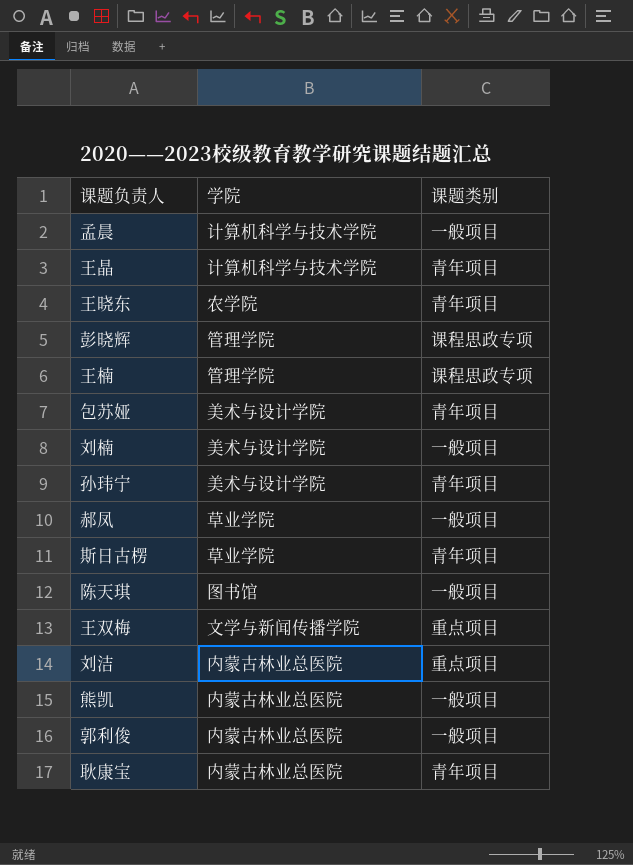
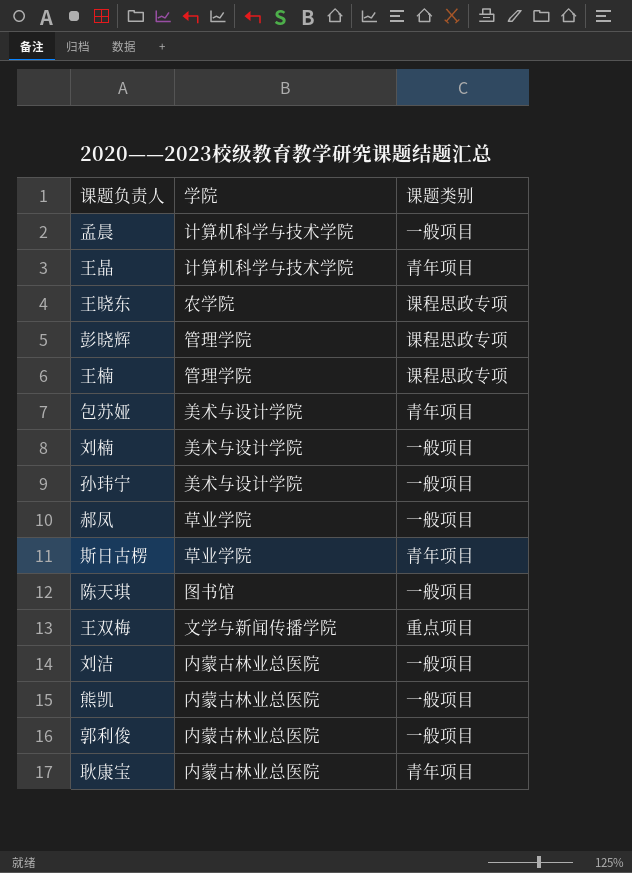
王晓东 | 课题类别: 青年项目 -> 课程思政专项
孙玮宁 | 课题类别: 青年项目 -> 一般项目
刘洁 | 课题类别: 重点项目 -> 一般项目

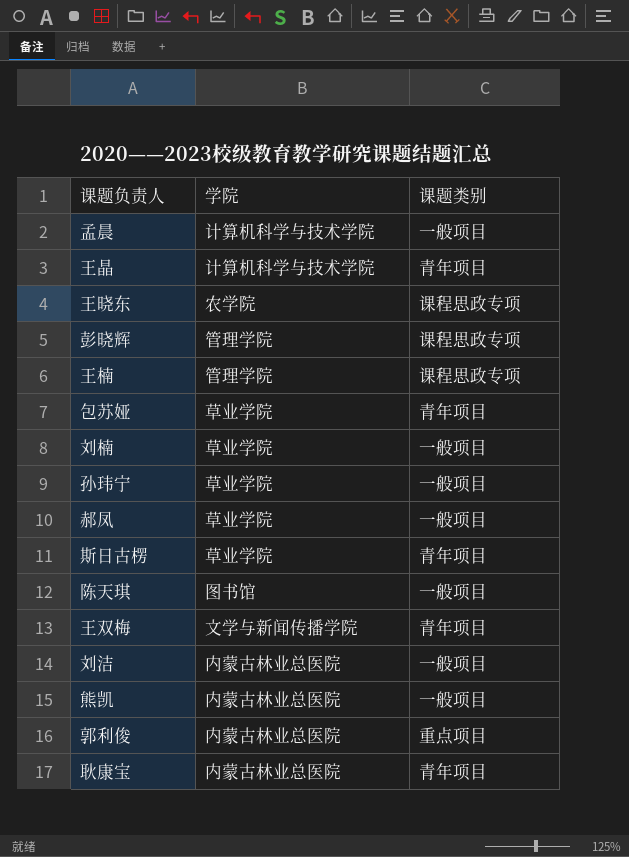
包苏娅 | 学院: 美术与设计学院 -> 草业学院
刘楠 | 学院: 美术与设计学院 -> 草业学院
孙玮宁 | 学院: 美术与设计学院 -> 草业学院
王双梅 | 课题类别: 重点项目 -> 青年项目
郭利俊 | 课题类别: 一般项目 -> 重点项目

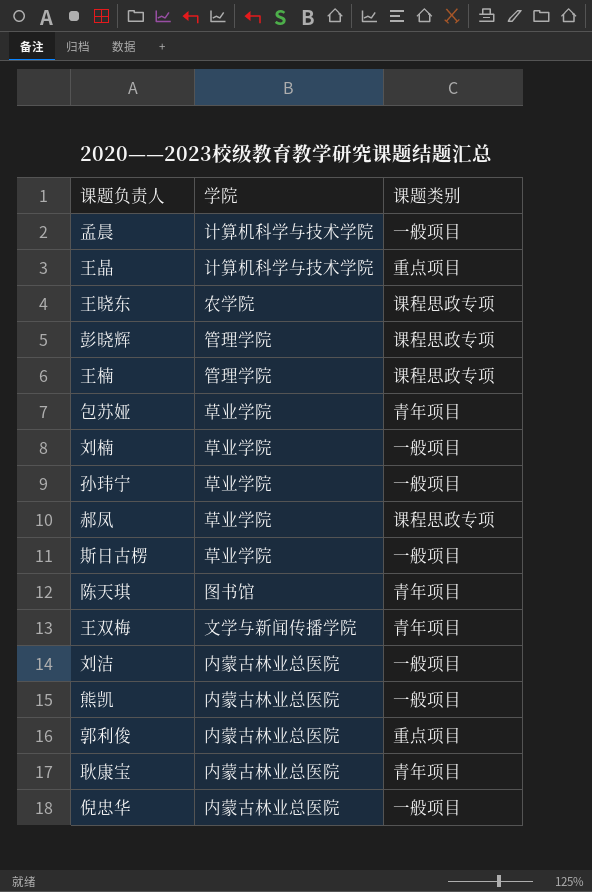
王晶 | 课题类别: 青年项目 -> 重点项目
郝凤 | 课题类别: 一般项目 -> 课程思政专项
斯日古楞 | 课题类别: 青年项目 -> 一般项目
陈天琪 | 课题类别: 一般项目 -> 青年项目
row 倪忠华: none -> 内蒙古林业总医院 | 一般项目

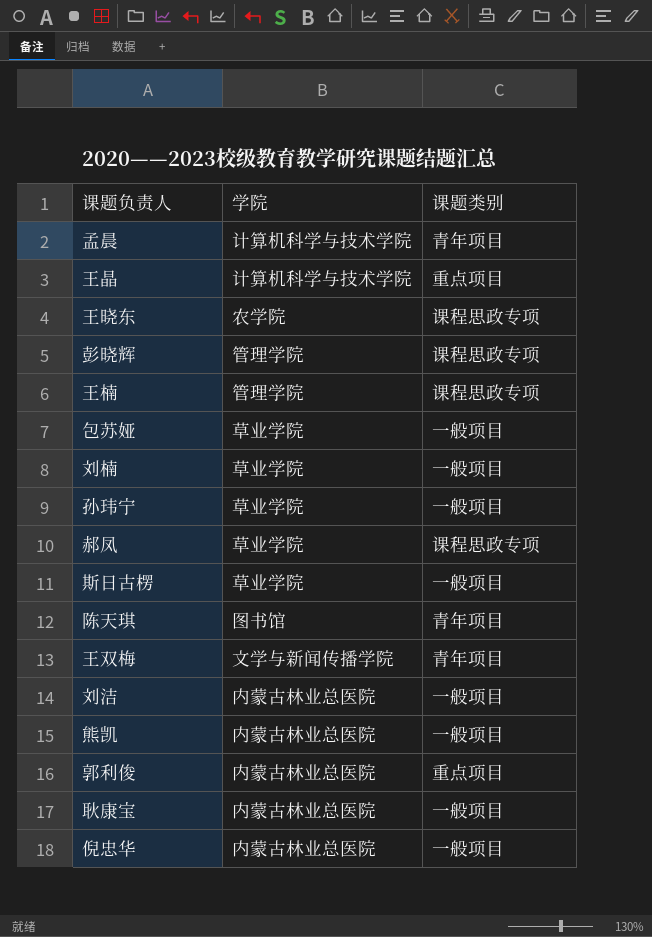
孟晨 | 课题类别: 一般项目 -> 青年项目
包苏娅 | 课题类别: 青年项目 -> 一般项目
耿康宝 | 课题类别: 青年项目 -> 一般项目

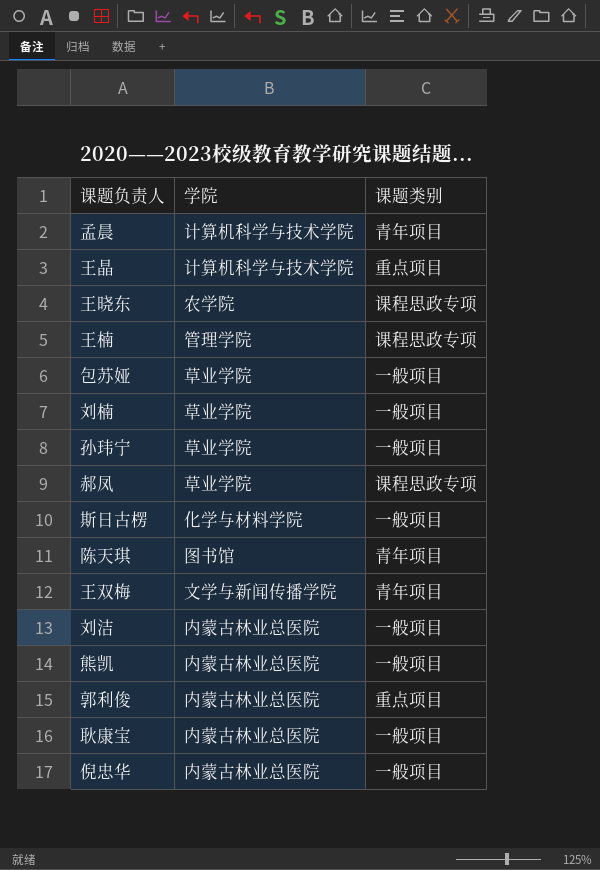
row 彭晓辉: 管理学院 | 课程思政专项 -> none
斯日古楞 | 学院: 草业学院 -> 化学与材料学院

